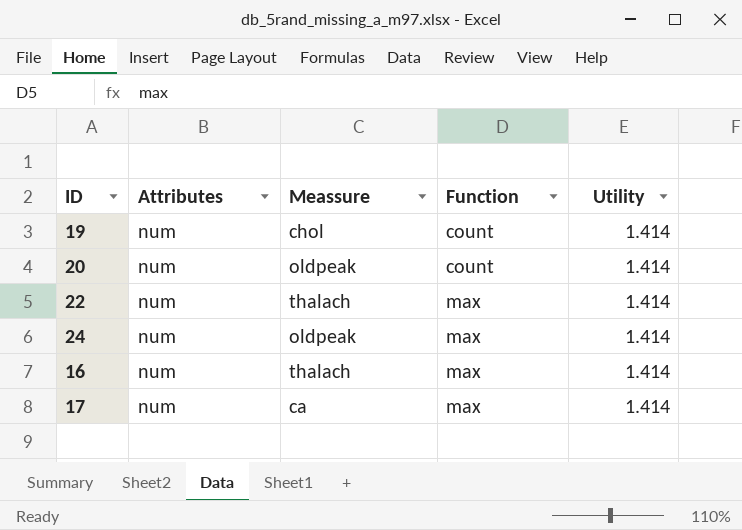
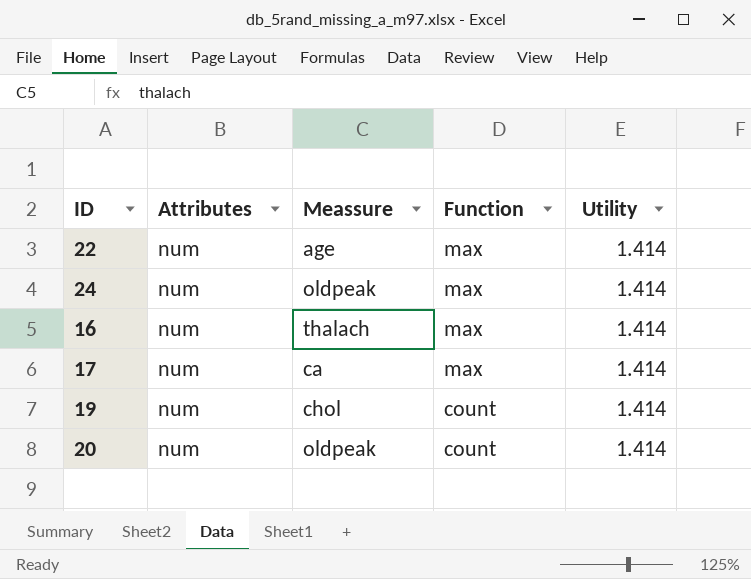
row order: Function ascending -> Function descending
22 | Meassure: thalach -> age

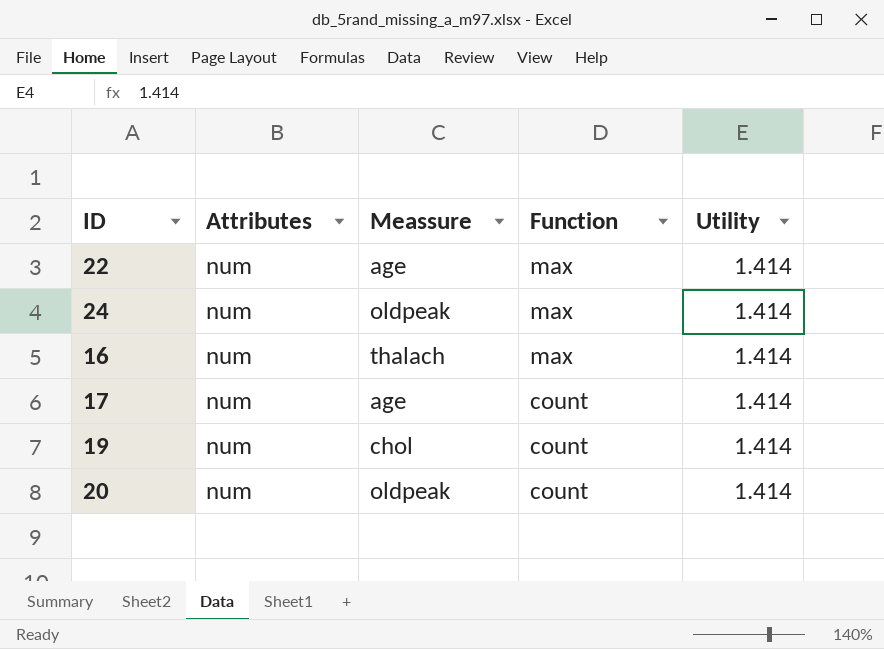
17 | Meassure: ca -> age
17 | Function: max -> count

